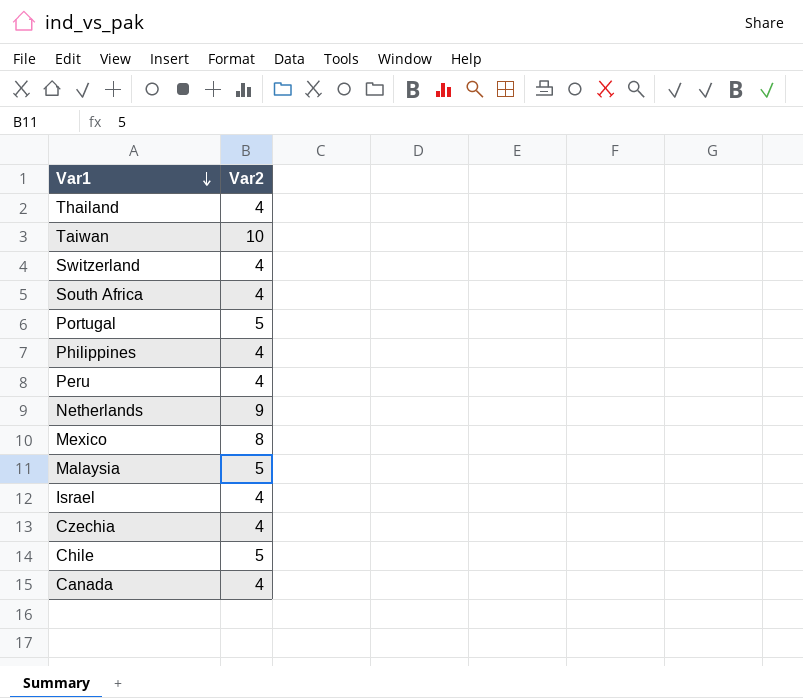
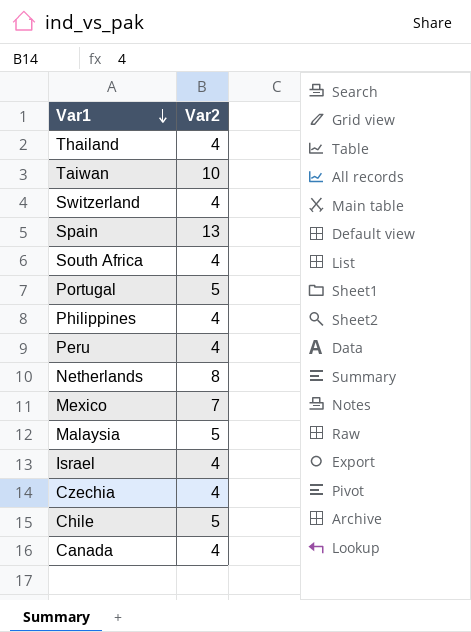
row Spain: none -> 13
Netherlands | Var2: 9 -> 8
Mexico | Var2: 8 -> 7

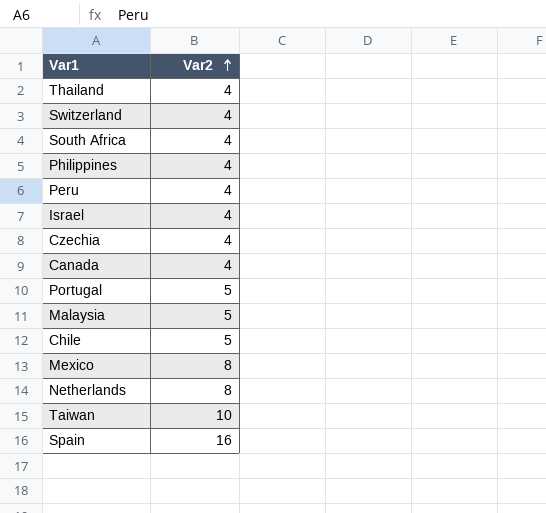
row order: Var1 descending -> Var2 ascending
Mexico | Var2: 7 -> 8
Spain | Var2: 13 -> 16

